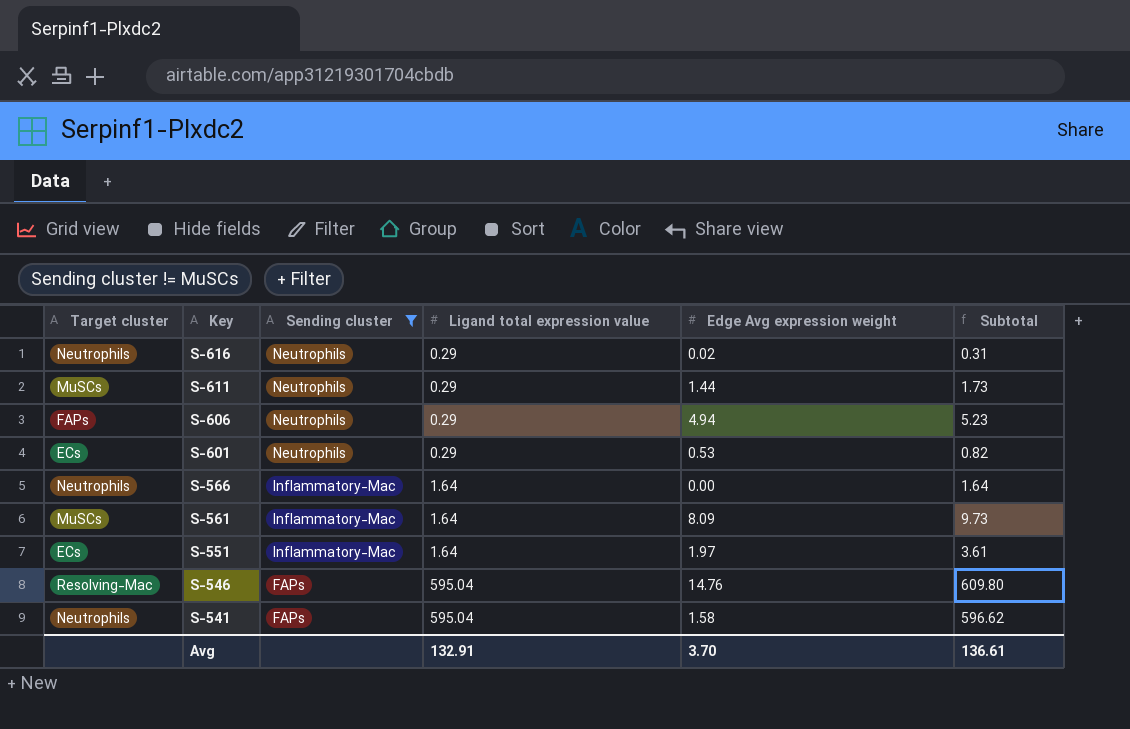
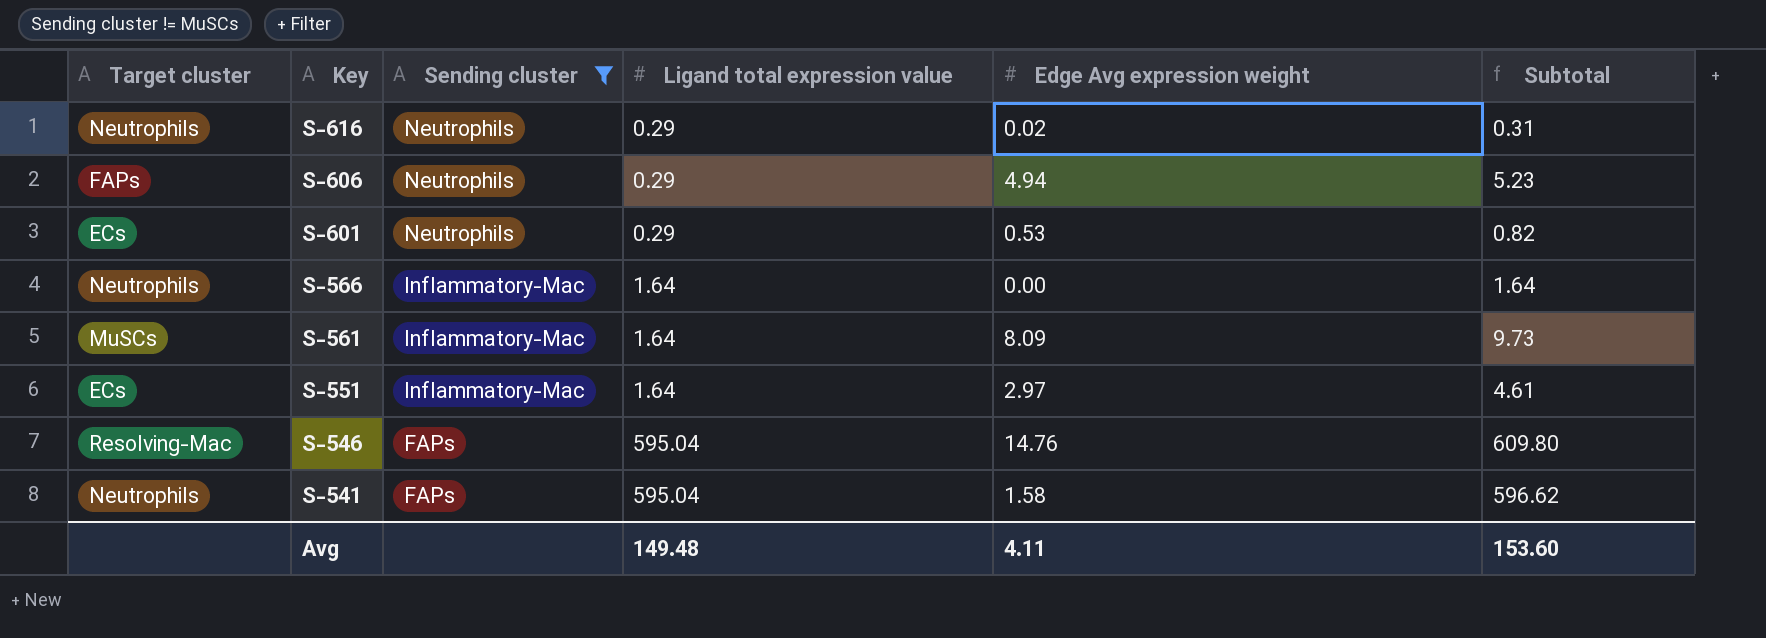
row S-611: MuSCs | Neutrophils | 0.29 | 1.44 | 1.73 -> none
S-551 | Edge Avg expression weight: 1.97 -> 2.97
S-551 | Subtotal: 3.61 -> 4.61
Avg | Ligand total expression value: 132.91 -> 149.48
Avg | Edge Avg expression weight: 3.70 -> 4.11
Avg | Subtotal: 136.61 -> 153.60

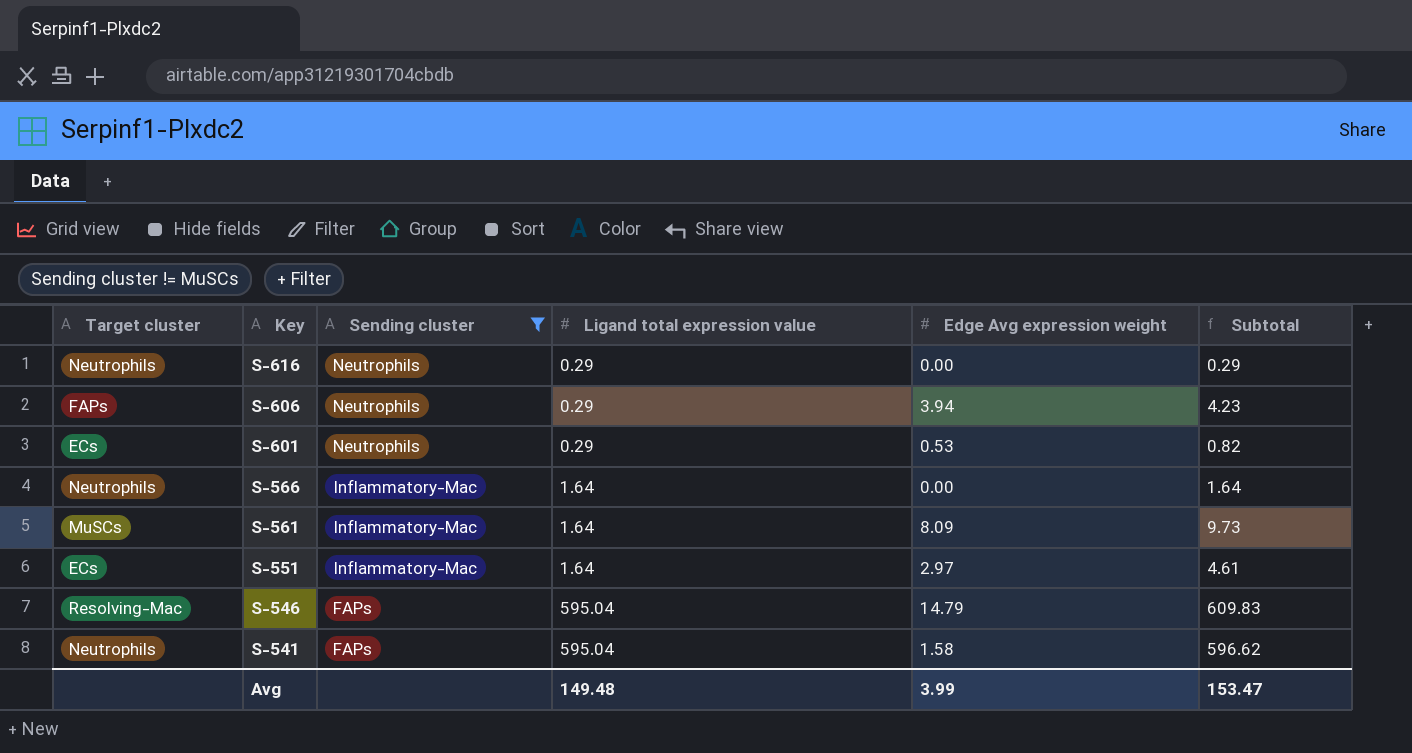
S-616 | Edge Avg expression weight: 0.02 -> 0.00
S-616 | Subtotal: 0.31 -> 0.29
S-606 | Edge Avg expression weight: 4.94 -> 3.94
S-606 | Subtotal: 5.23 -> 4.23
S-546 | Edge Avg expression weight: 14.76 -> 14.79
S-546 | Subtotal: 609.80 -> 609.83
Avg | Edge Avg expression weight: 4.11 -> 3.99
Avg | Subtotal: 153.60 -> 153.47

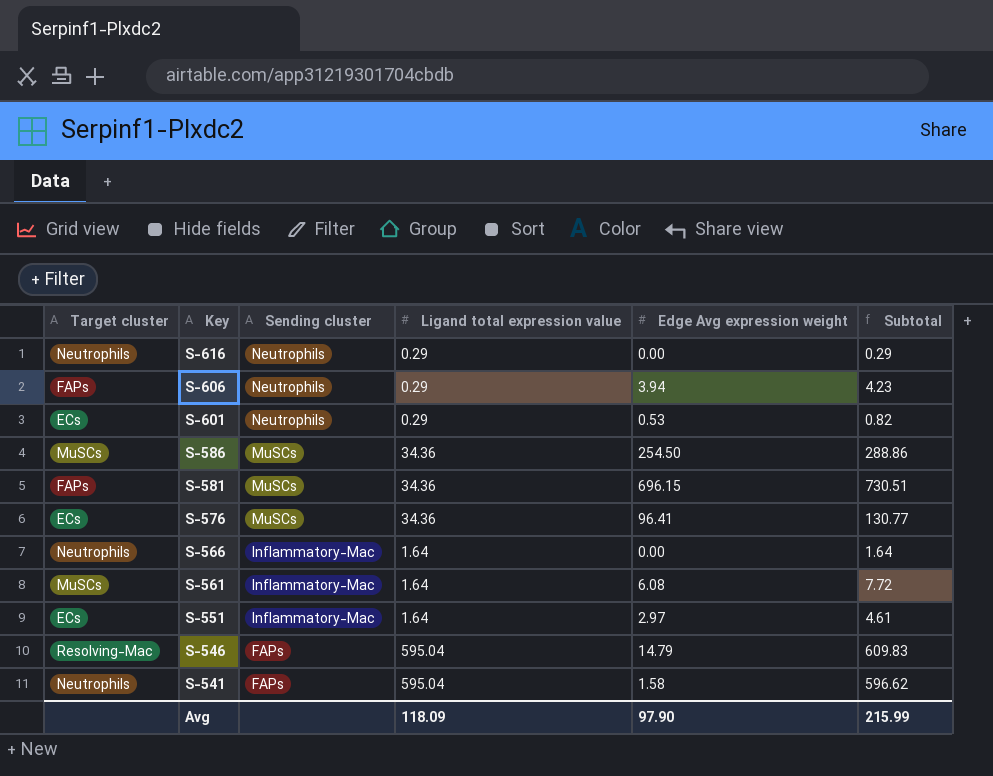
filter: Sending cluster != MuSCs -> none
S-561 | Edge Avg expression weight: 8.09 -> 6.08
S-561 | Subtotal: 9.73 -> 7.72
Avg | Ligand total expression value: 149.48 -> 118.09
Avg | Edge Avg expression weight: 3.99 -> 97.90
Avg | Subtotal: 153.47 -> 215.99

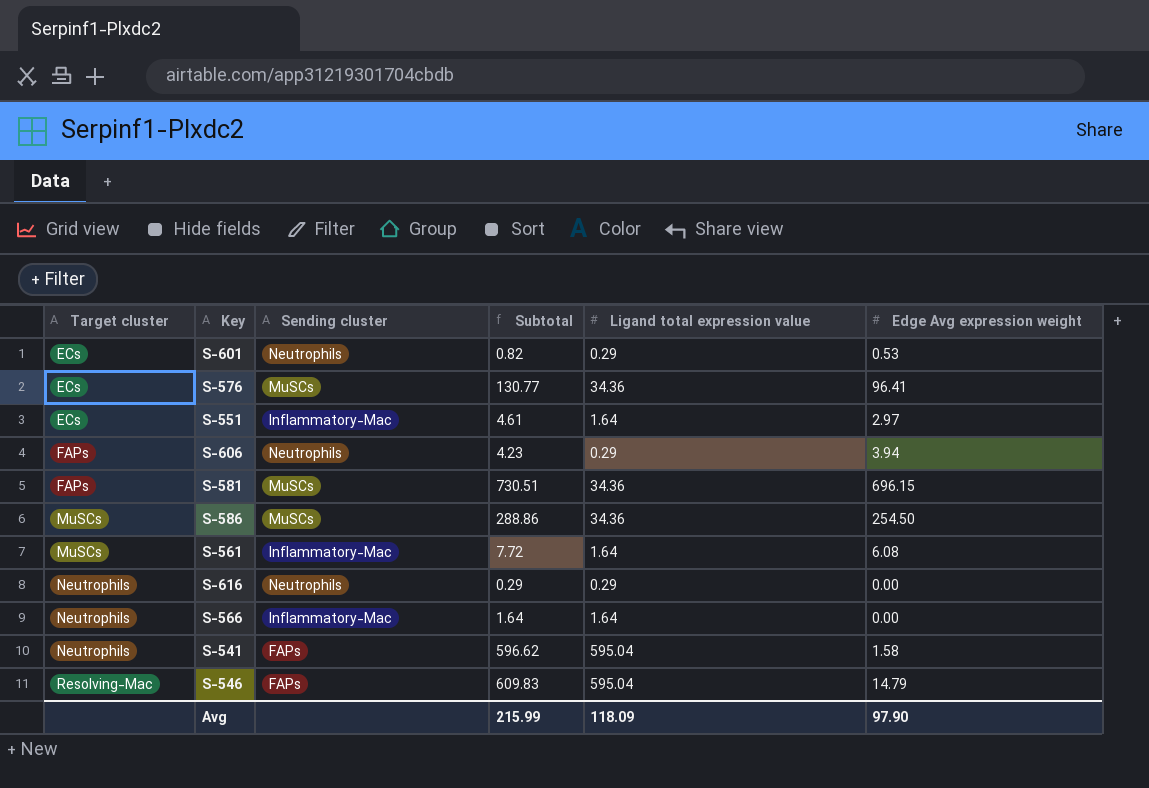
row order: Key descending -> Target cluster ascending
column Subtotal | position: 6 -> 4

